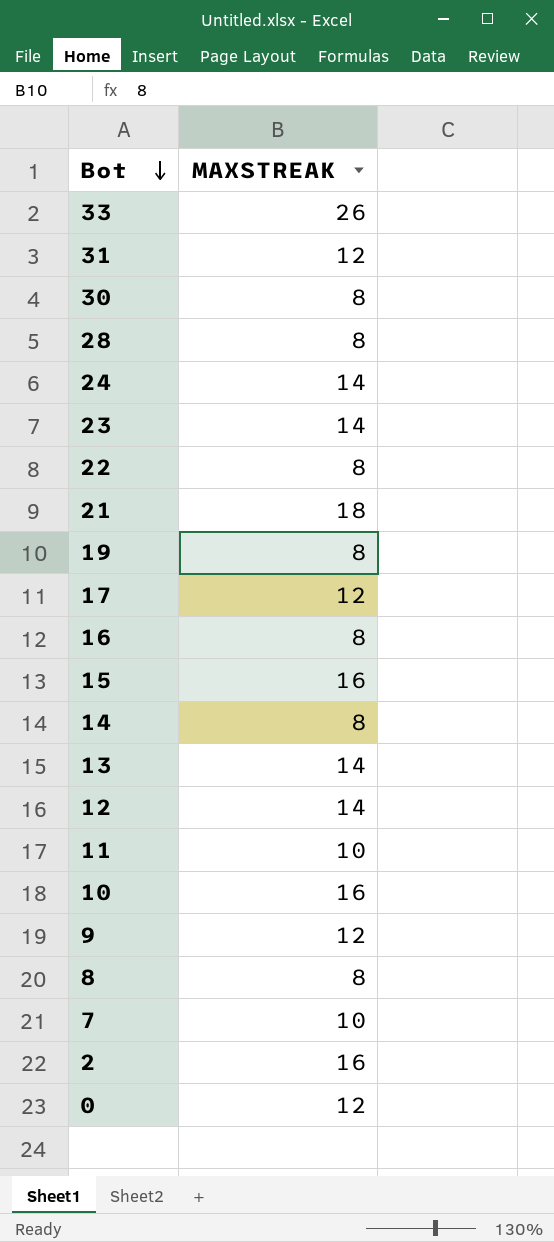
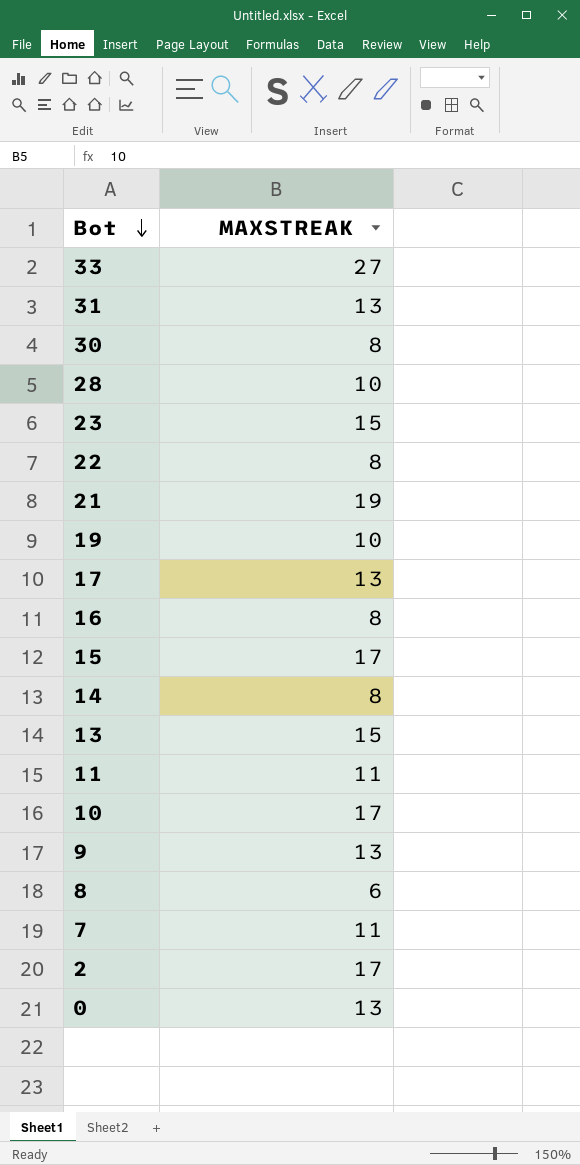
row 24: 14 -> none
row 12: 14 -> none
33 | MAXSTREAK: 26 -> 27
31 | MAXSTREAK: 12 -> 13
28 | MAXSTREAK: 8 -> 10
23 | MAXSTREAK: 14 -> 15
21 | MAXSTREAK: 18 -> 19
19 | MAXSTREAK: 8 -> 10
17 | MAXSTREAK: 12 -> 13
15 | MAXSTREAK: 16 -> 17
13 | MAXSTREAK: 14 -> 15
11 | MAXSTREAK: 10 -> 11
10 | MAXSTREAK: 16 -> 17
9 | MAXSTREAK: 12 -> 13
8 | MAXSTREAK: 8 -> 6
7 | MAXSTREAK: 10 -> 11
2 | MAXSTREAK: 16 -> 17
0 | MAXSTREAK: 12 -> 13

